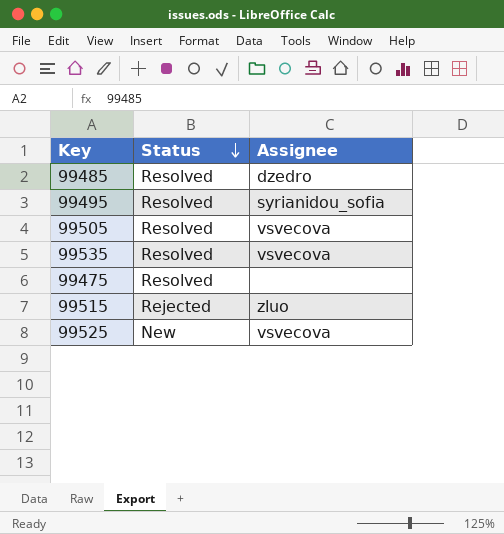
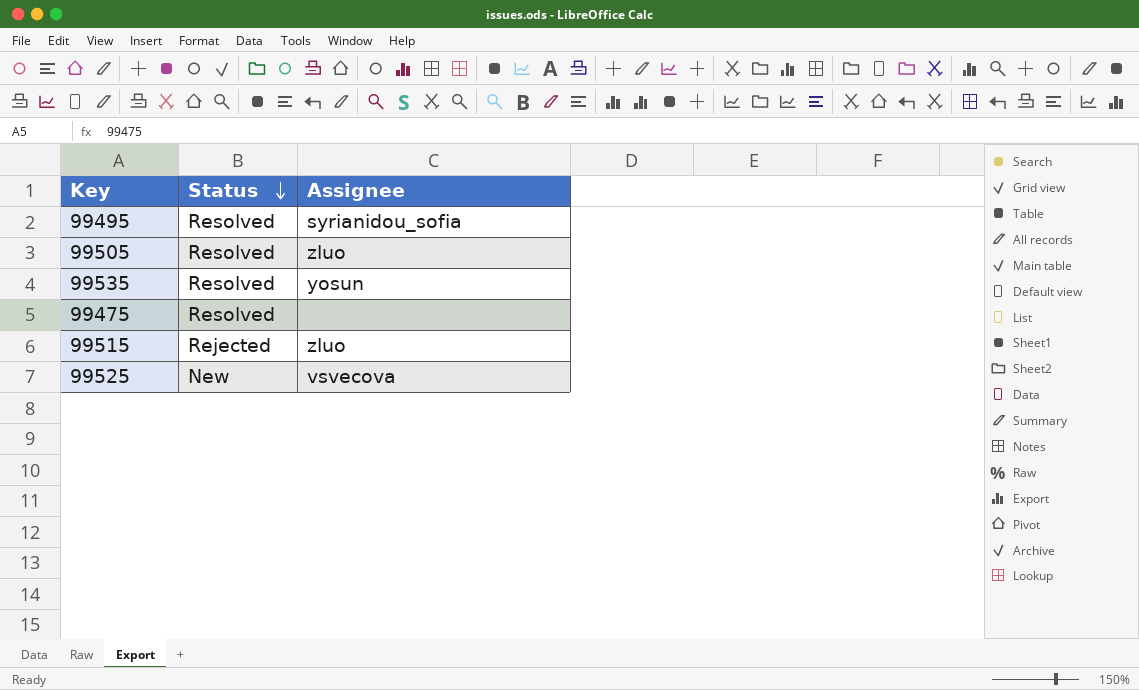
row 99485: Resolved | dzedro -> none
99505 | Assignee: vsvecova -> zluo
99535 | Assignee: vsvecova -> yosun

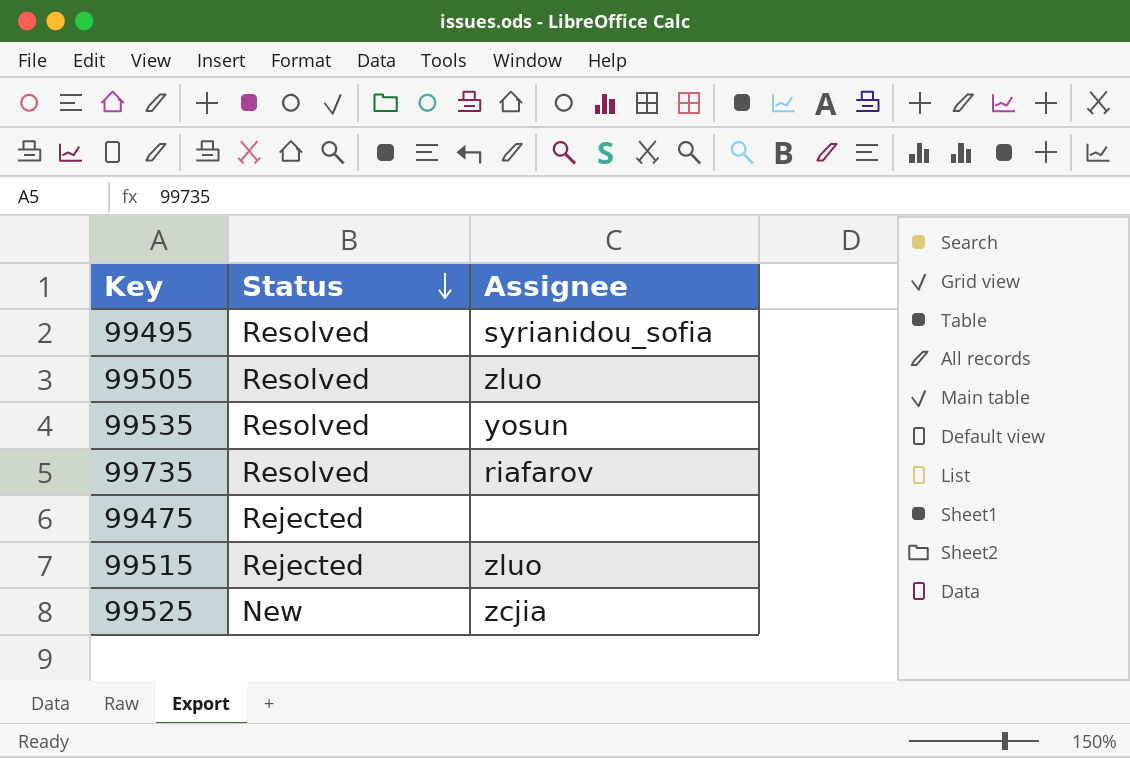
row 99735: none -> Resolved | riafarov
99475 | Status: Resolved -> Rejected
99525 | Assignee: vsvecova -> zcjia

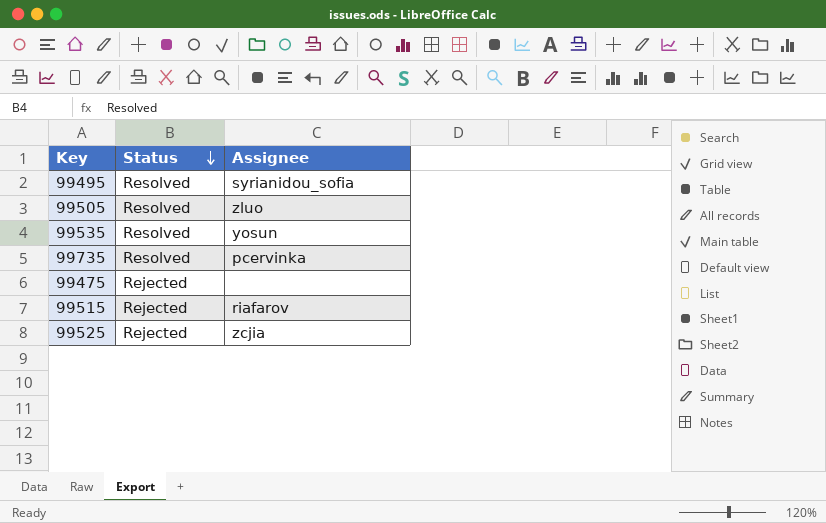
99735 | Assignee: riafarov -> pcervinka
99515 | Assignee: zluo -> riafarov
99525 | Status: New -> Rejected

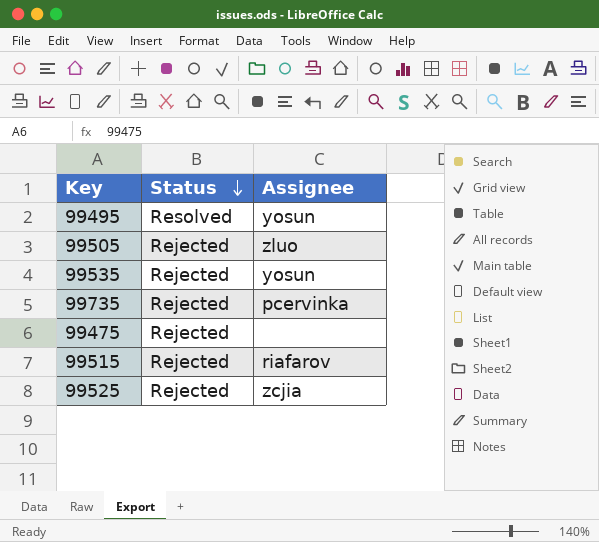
99495 | Assignee: syrianidou_sofia -> yosun
99505 | Status: Resolved -> Rejected
99535 | Status: Resolved -> Rejected
99735 | Status: Resolved -> Rejected

